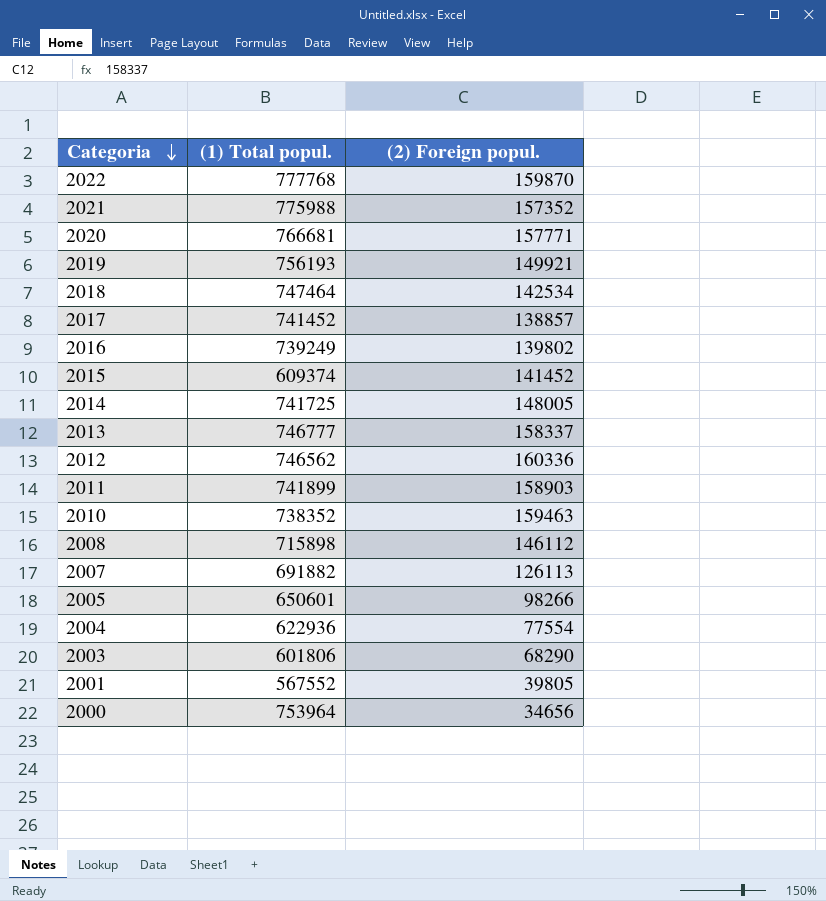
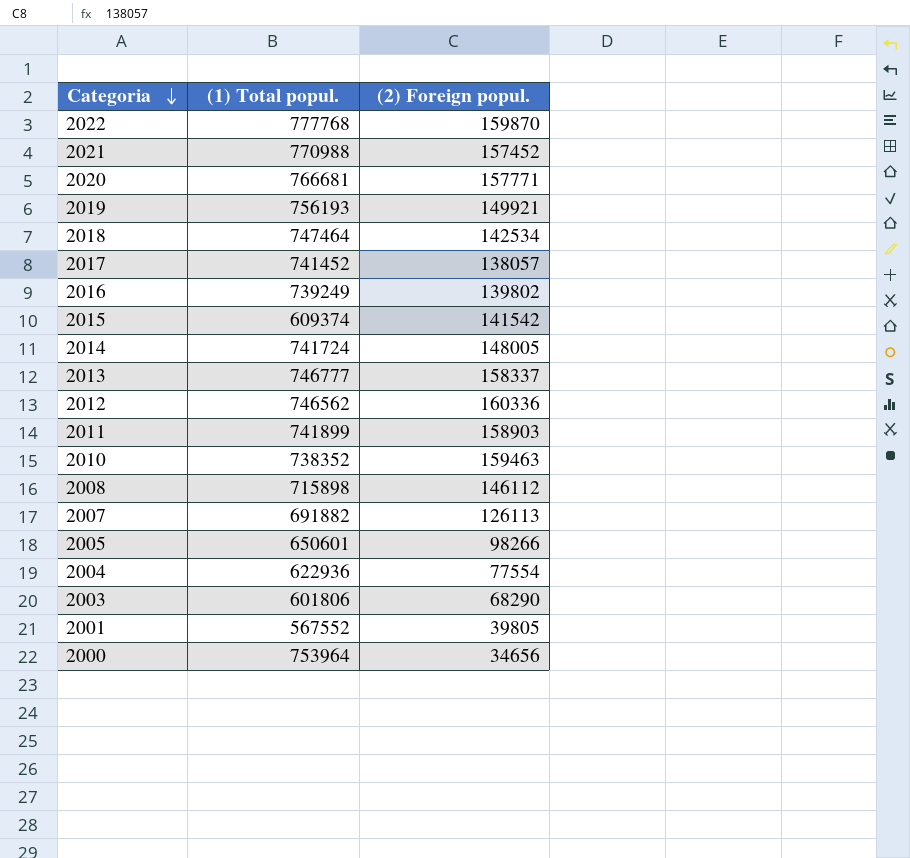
2021 | (1) Total popul.: 775988 -> 770988
2021 | (2) Foreign popul.: 157352 -> 157452
2017 | (2) Foreign popul.: 138857 -> 138057
2015 | (2) Foreign popul.: 141452 -> 141542
2014 | (1) Total popul.: 741725 -> 741724

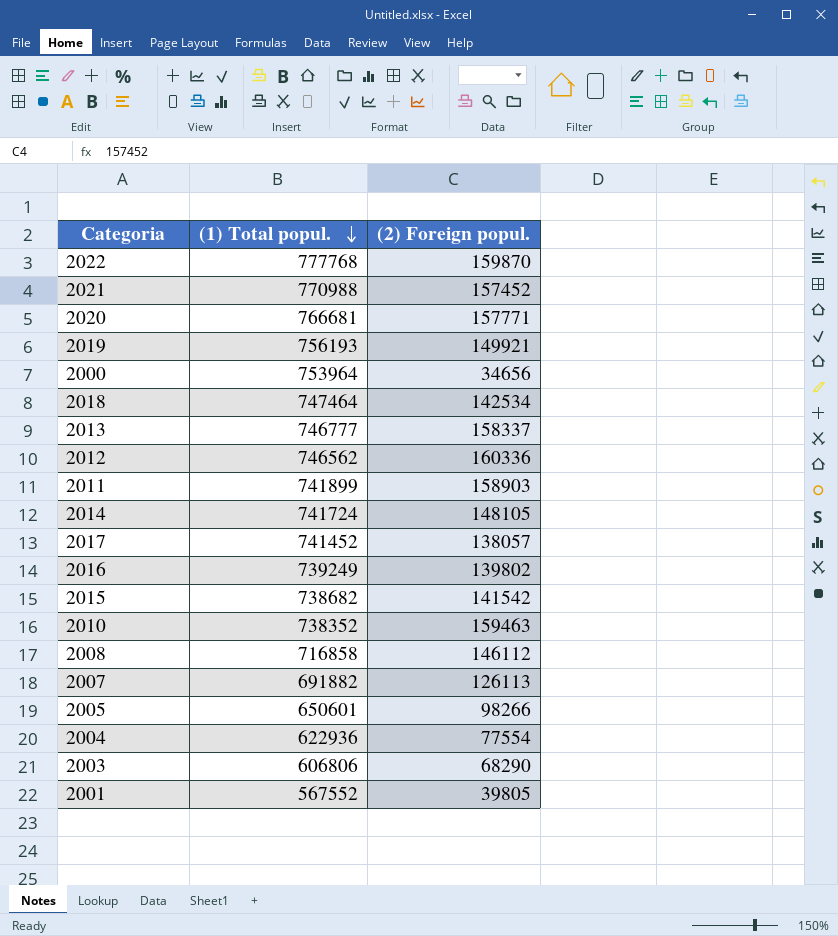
row order: Categoria descending -> (1) Total popul. descending
2014 | (2) Foreign popul.: 148005 -> 148105
2015 | (1) Total popul.: 609374 -> 738682
2008 | (1) Total popul.: 715898 -> 716858
2003 | (1) Total popul.: 601806 -> 606806

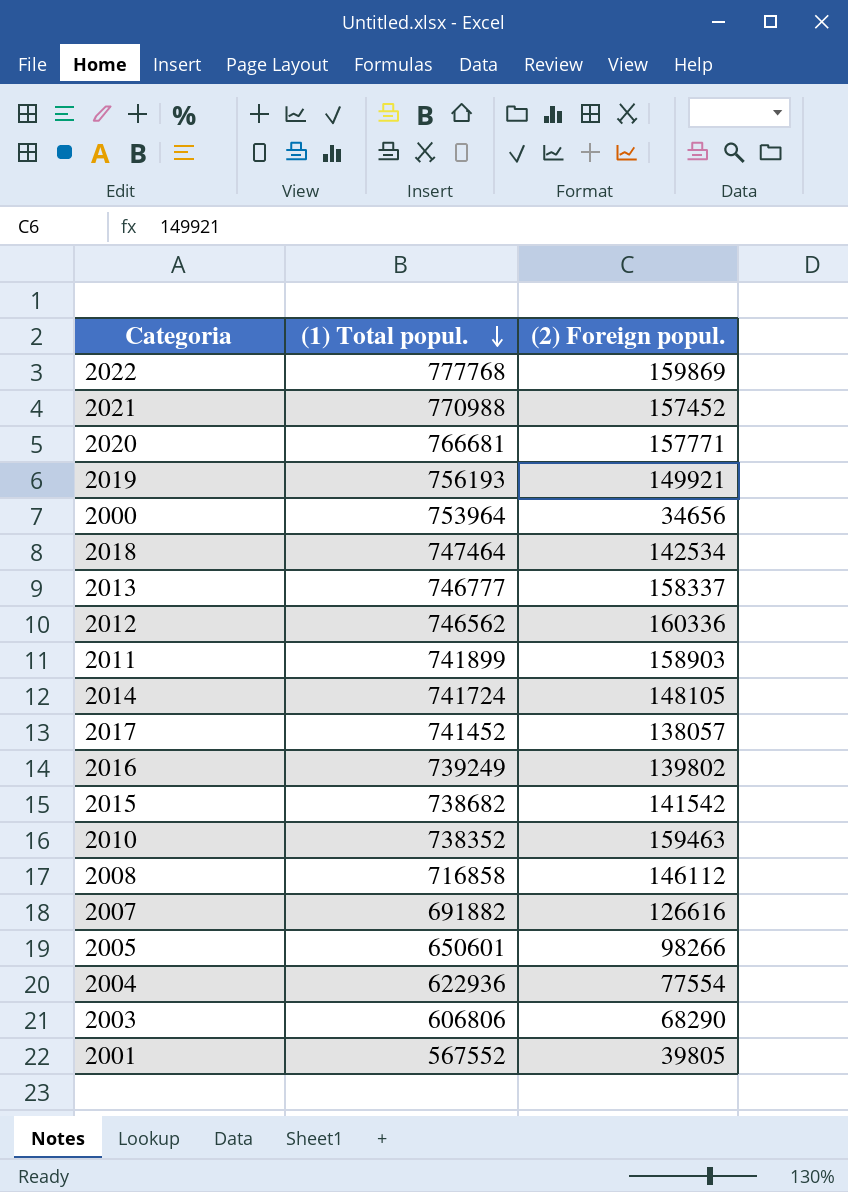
2022 | (2) Foreign popul.: 159870 -> 159869
2007 | (2) Foreign popul.: 126113 -> 126616

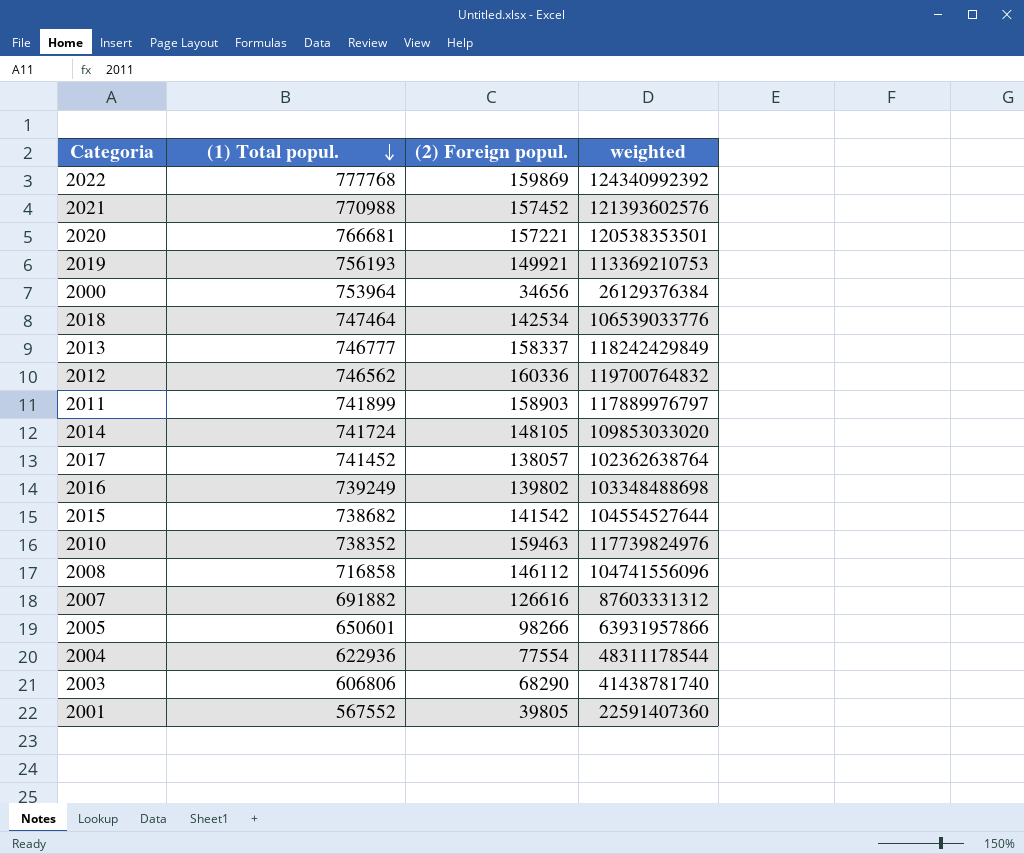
column weighted | formula: none -> [(1) Total popul.] * [(2) Foreign popul.]
2020 | (2) Foreign popul.: 157771 -> 157221

